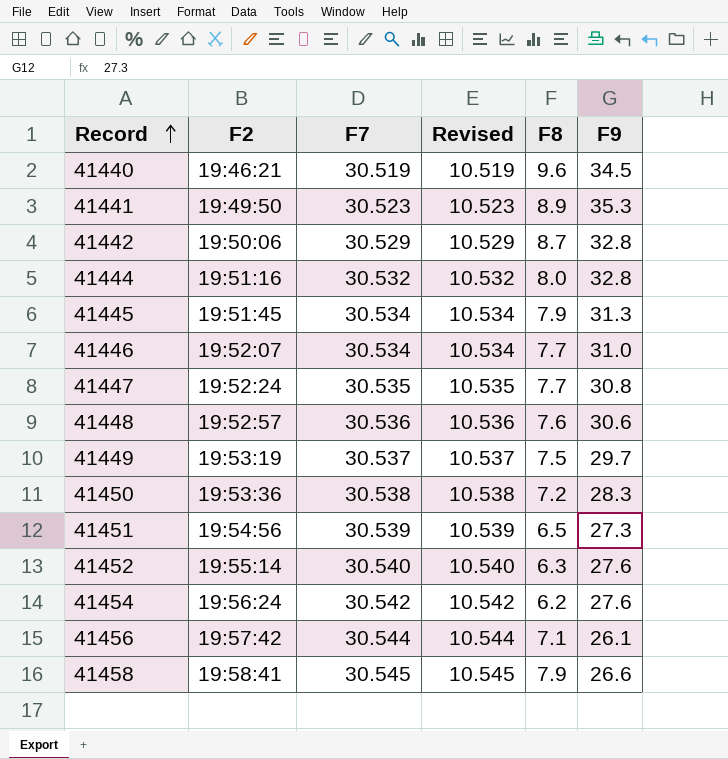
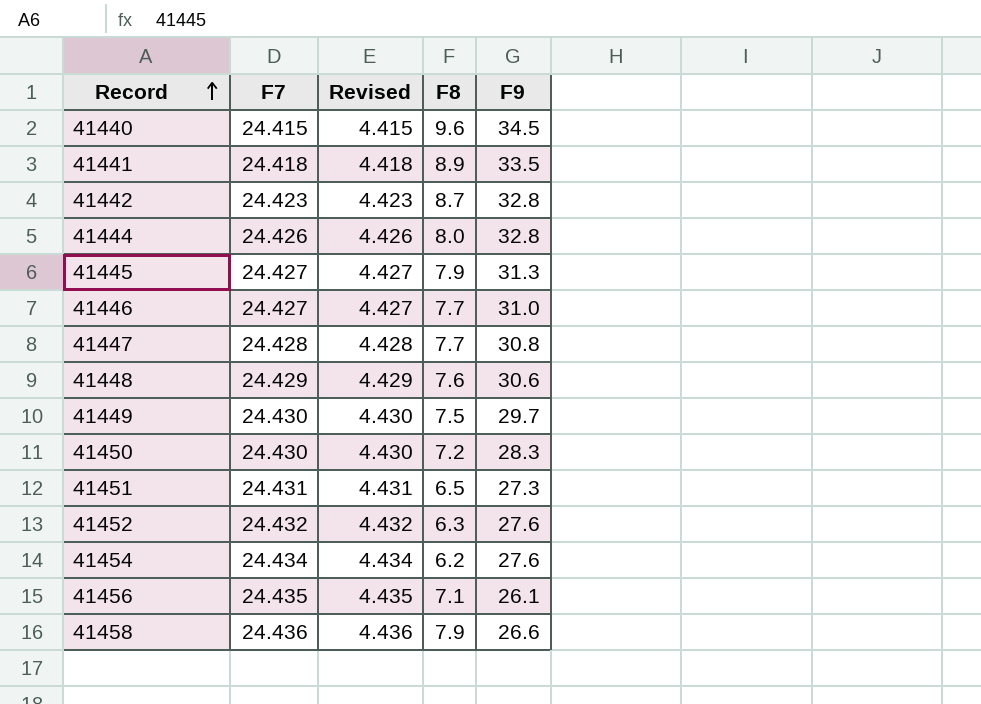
column F2 | position: 2 -> none
41440 | F7: 30.519 -> 24.415
41440 | Revised: 10.519 -> 4.415
41441 | F7: 30.523 -> 24.418
41441 | Revised: 10.523 -> 4.418
41441 | F9: 35.3 -> 33.5
41442 | F7: 30.529 -> 24.423
41442 | Revised: 10.529 -> 4.423
41444 | F7: 30.532 -> 24.426
41444 | Revised: 10.532 -> 4.426
41445 | F7: 30.534 -> 24.427
41445 | Revised: 10.534 -> 4.427
41446 | F7: 30.534 -> 24.427
41446 | Revised: 10.534 -> 4.427
41447 | F7: 30.535 -> 24.428
41447 | Revised: 10.535 -> 4.428
41448 | F7: 30.536 -> 24.429
41448 | Revised: 10.536 -> 4.429
41449 | F7: 30.537 -> 24.430
41449 | Revised: 10.537 -> 4.430
41450 | F7: 30.538 -> 24.430
41450 | Revised: 10.538 -> 4.430
41451 | F7: 30.539 -> 24.431
41451 | Revised: 10.539 -> 4.431
41452 | F7: 30.540 -> 24.432
41452 | Revised: 10.540 -> 4.432
41454 | F7: 30.542 -> 24.434
41454 | Revised: 10.542 -> 4.434
41456 | F7: 30.544 -> 24.435
41456 | Revised: 10.544 -> 4.435
41458 | F7: 30.545 -> 24.436
41458 | Revised: 10.545 -> 4.436

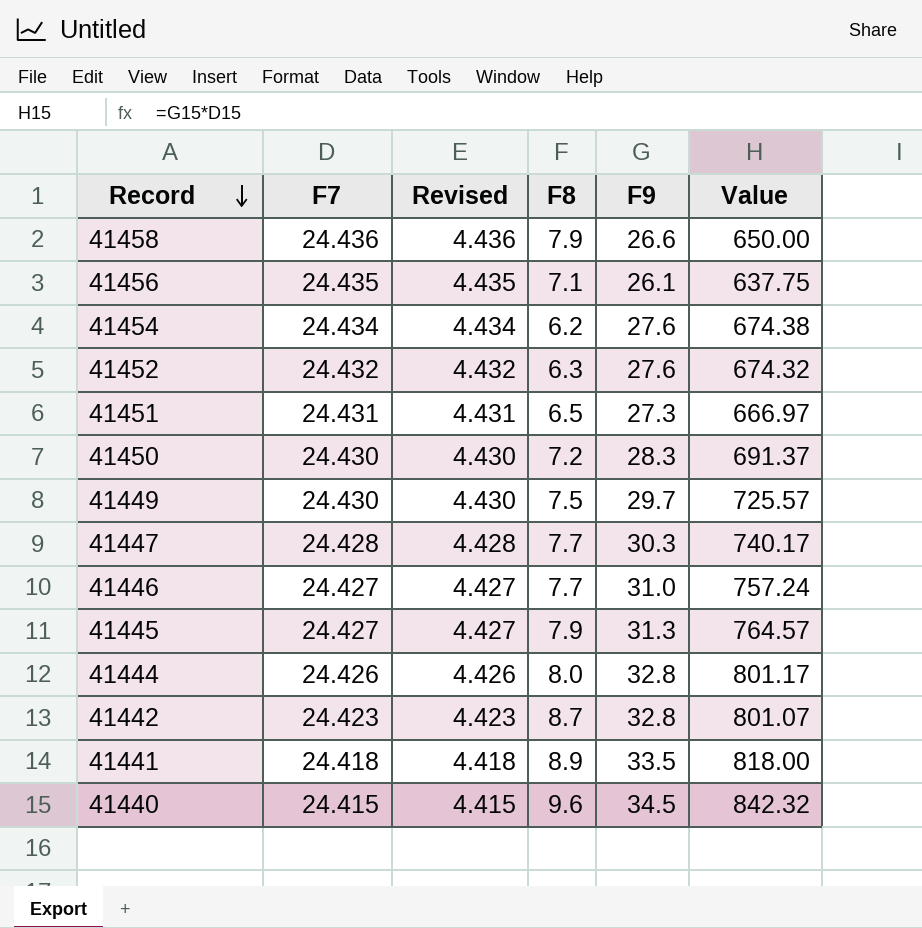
row order: Record ascending -> Record descending
column Value | formula: none -> [F7] * [F9]
row 41448: 24.429 | 4.429 | 7.6 | 30.6 -> none
41447 | F9: 30.8 -> 30.3

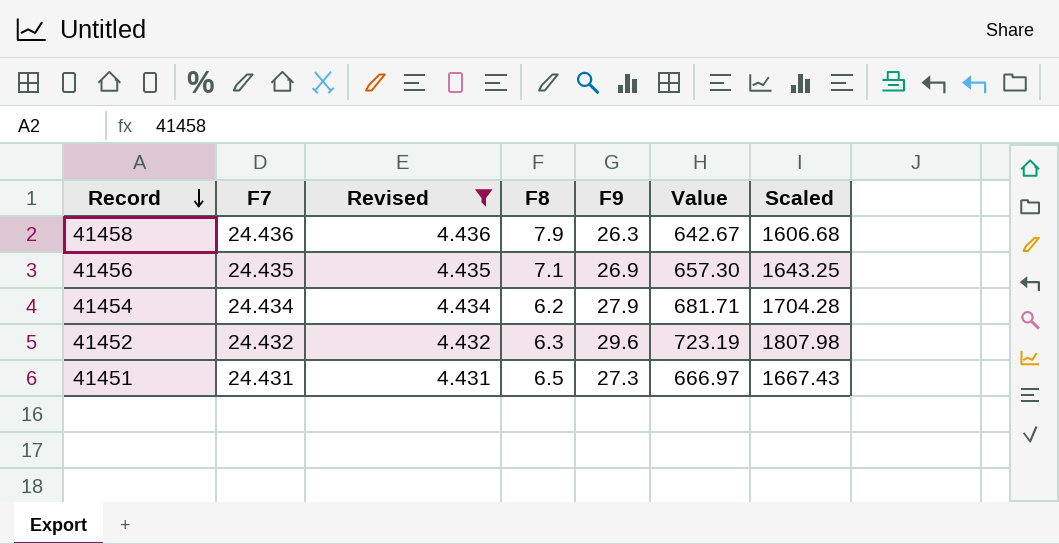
filter: none -> Revised >= 4.431
column Scaled | formula: none -> [Value] * 2.5
41458 | F9: 26.6 -> 26.3
41458 | Value: 650.00 -> 642.67
41456 | F9: 26.1 -> 26.9
41456 | Value: 637.75 -> 657.30
41454 | F9: 27.6 -> 27.9
41454 | Value: 674.38 -> 681.71
41452 | F9: 27.6 -> 29.6
41452 | Value: 674.32 -> 723.19

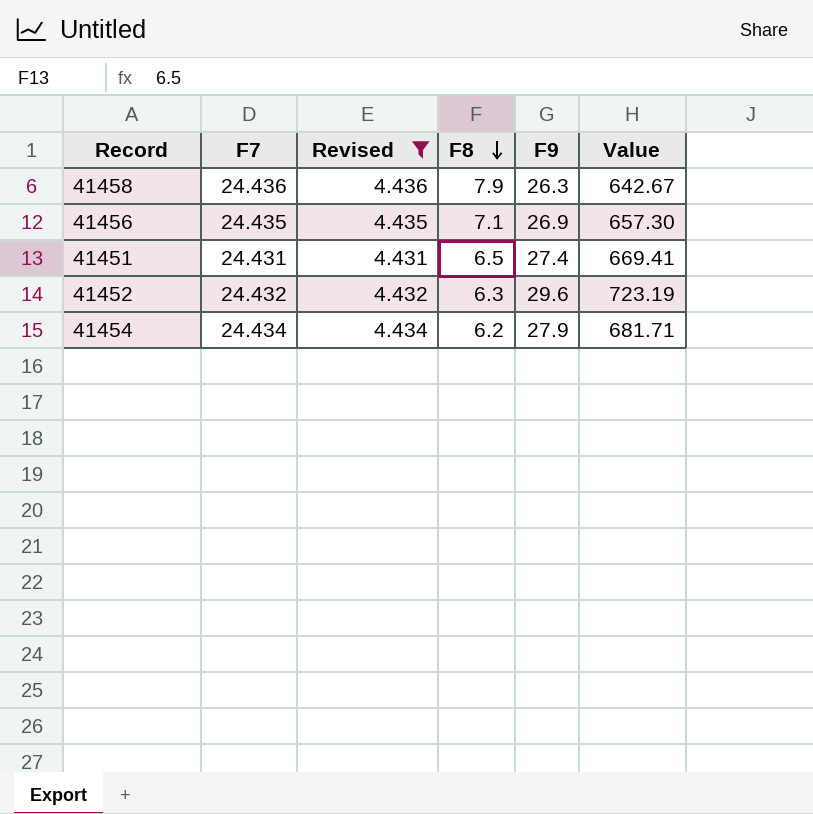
row order: Record descending -> F8 descending
column Scaled | formula: [Value] * 2.5 -> none
41451 | F9: 27.3 -> 27.4
41451 | Value: 666.97 -> 669.41

